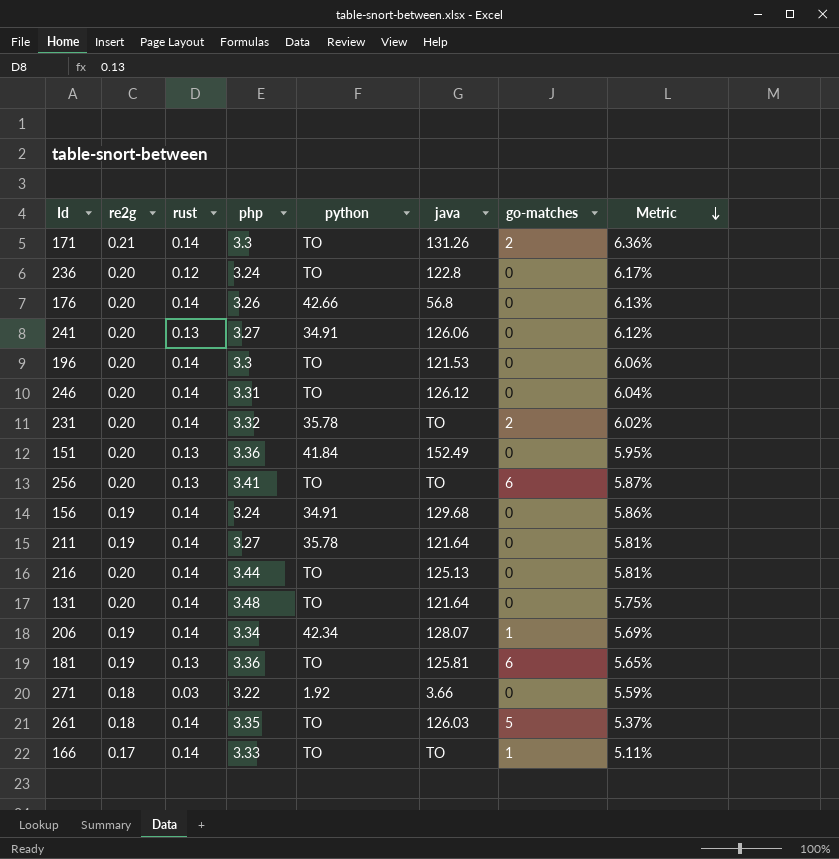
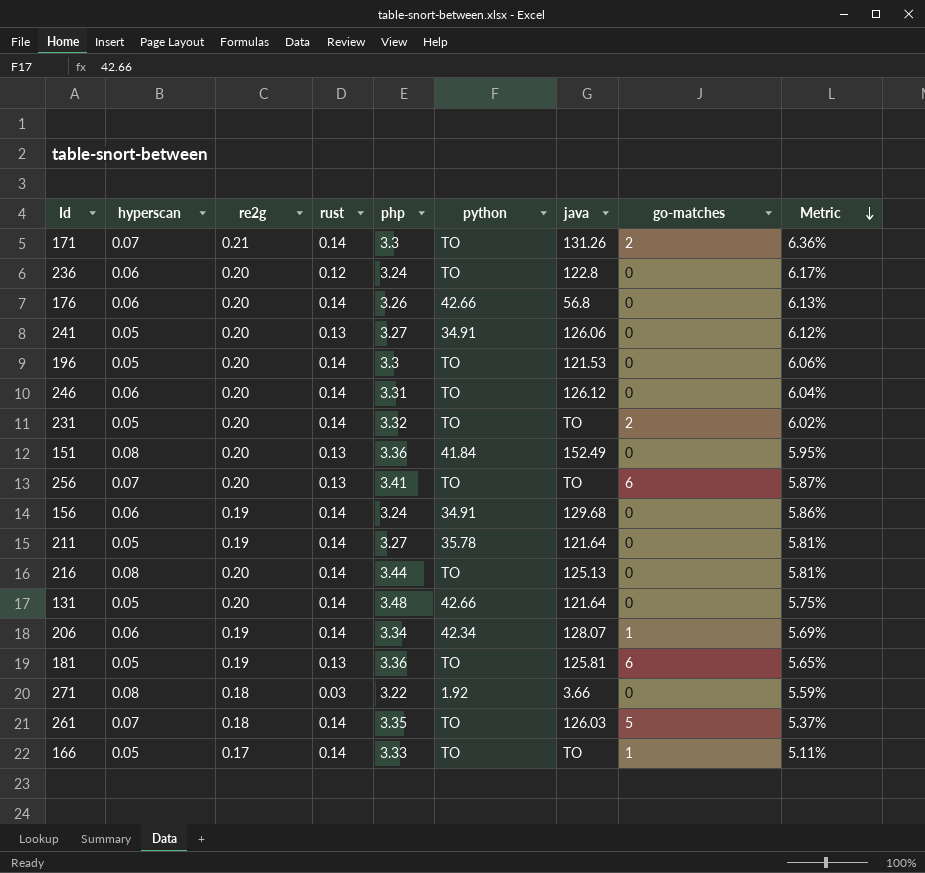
column hyperscan | position: none -> 2
231 | python: 35.78 -> TO
131 | python: TO -> 42.66

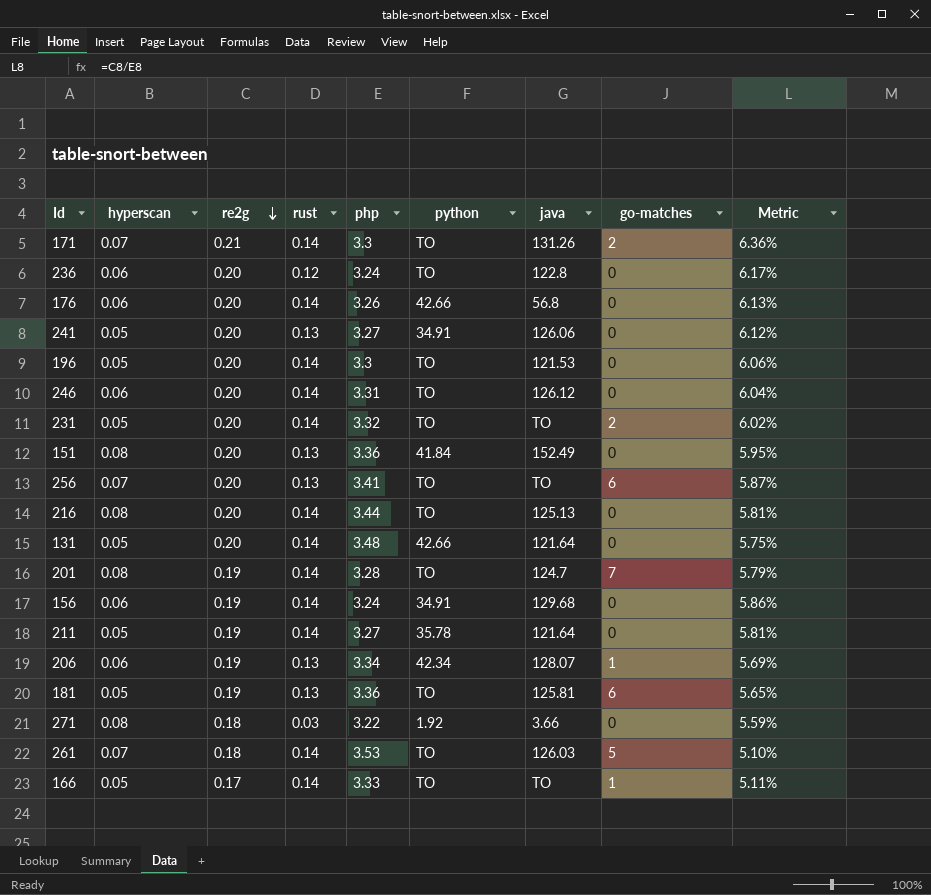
row order: Metric descending -> re2g descending
row 201: none -> 0.08 | 0.19 | 0.14 | 3.28 | TO | 124.7 | 7 | 5.79%
206 | rust: 0.14 -> 0.13
261 | php: 3.35 -> 3.53
261 | Metric: 5.37% -> 5.10%

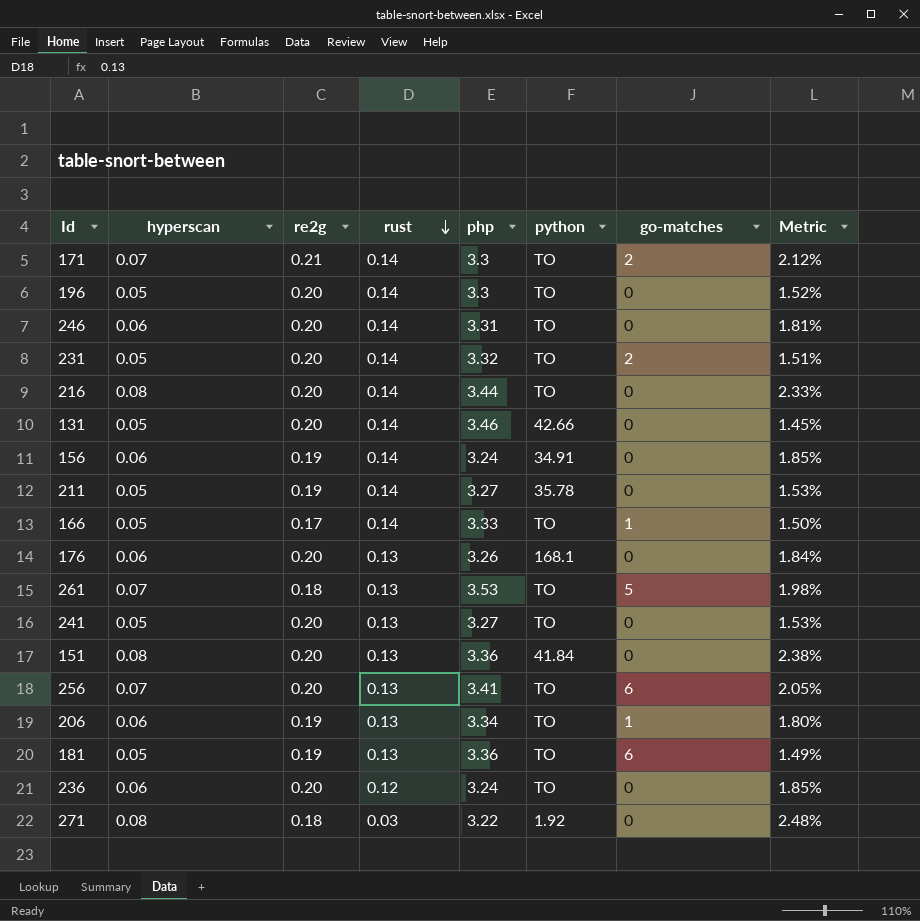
row order: re2g descending -> rust descending
column java | position: 7 -> none
column Metric | formula: [re2g] / [php] -> [hyperscan] / [php]
row 201: 0.08 | 0.19 | 0.14 | 3.28 | TO | 124.7 | 7 | 5.79% -> none
131 | php: 3.48 -> 3.46
176 | rust: 0.14 -> 0.13
176 | python: 42.66 -> 168.1
261 | rust: 0.14 -> 0.13
241 | python: 34.91 -> TO
206 | python: 42.34 -> TO

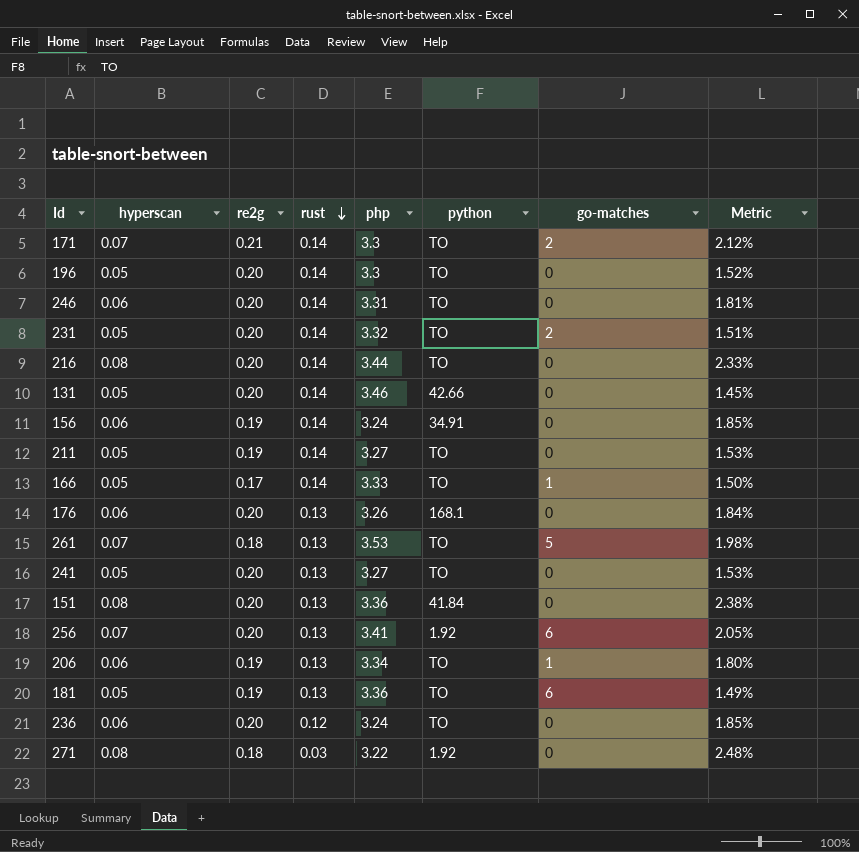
211 | python: 35.78 -> TO
256 | python: TO -> 1.92

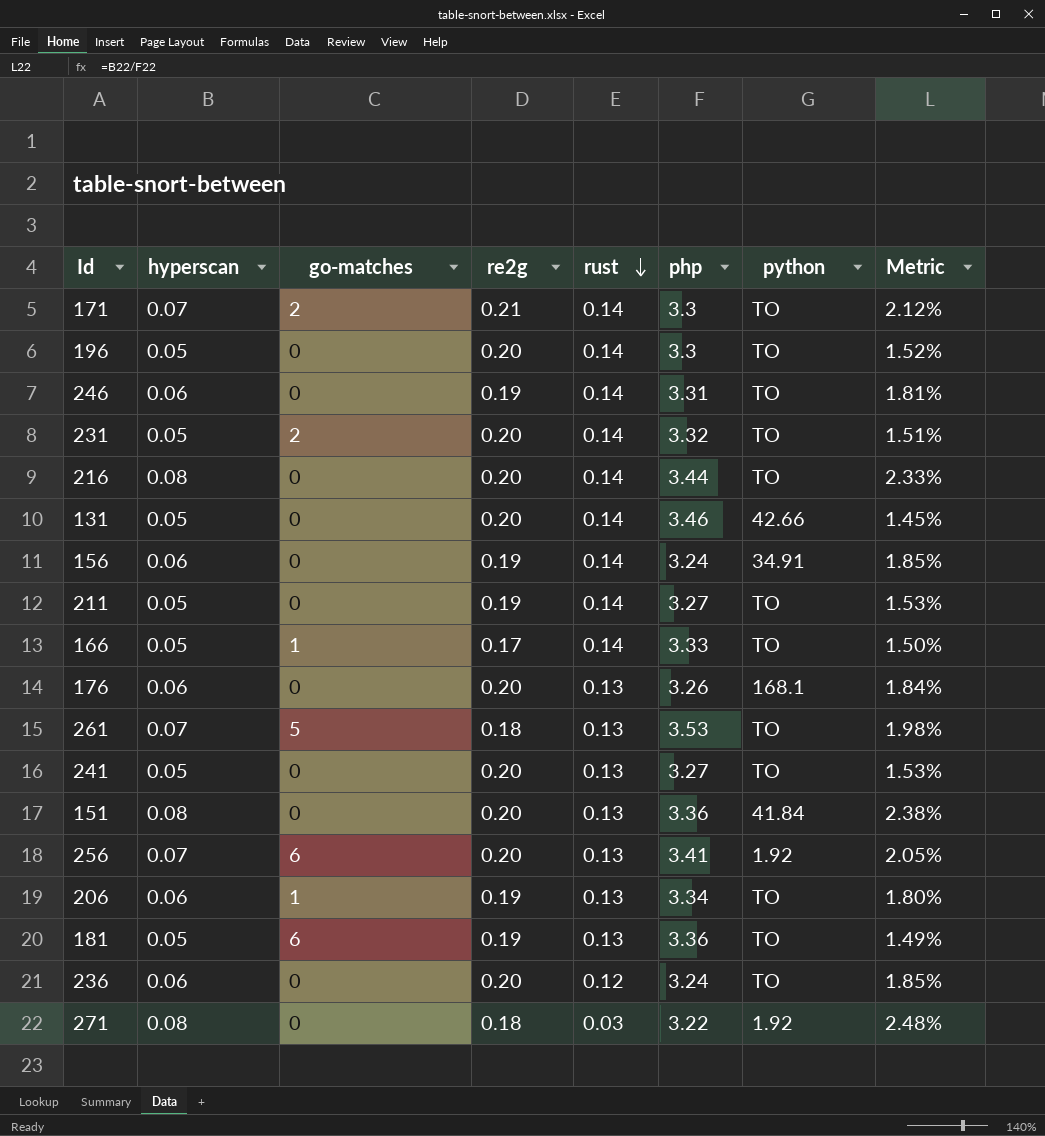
column go-matches | position: 7 -> 3
246 | re2g: 0.20 -> 0.19

